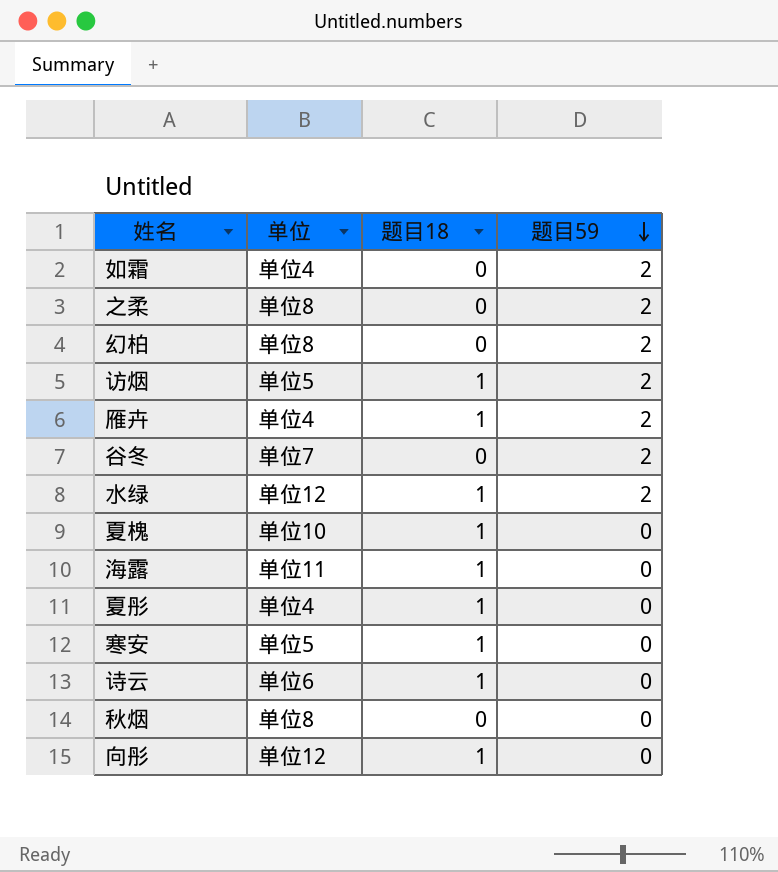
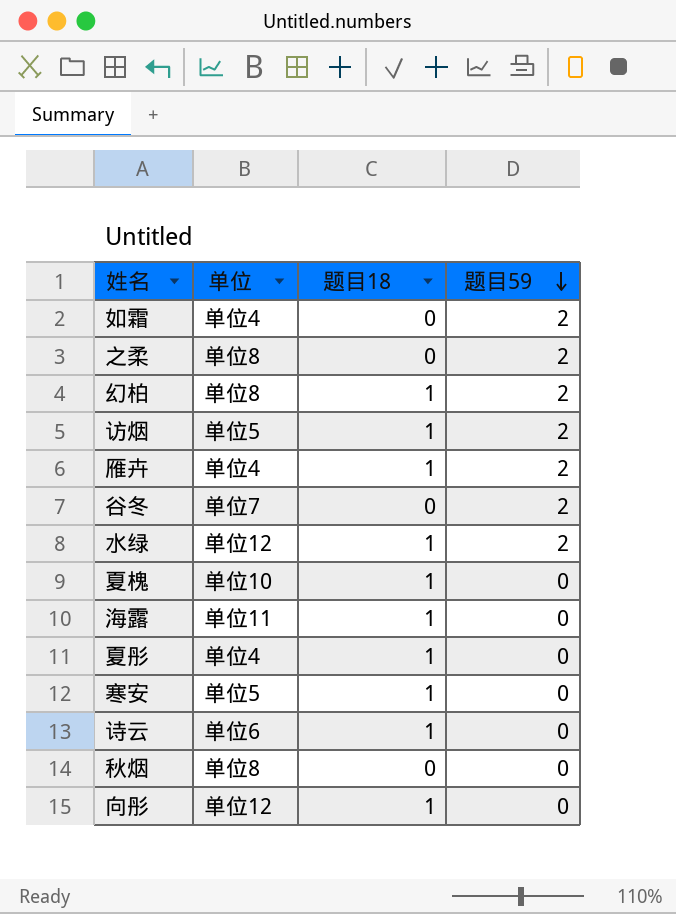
幻柏 | 题目18: 0 -> 1

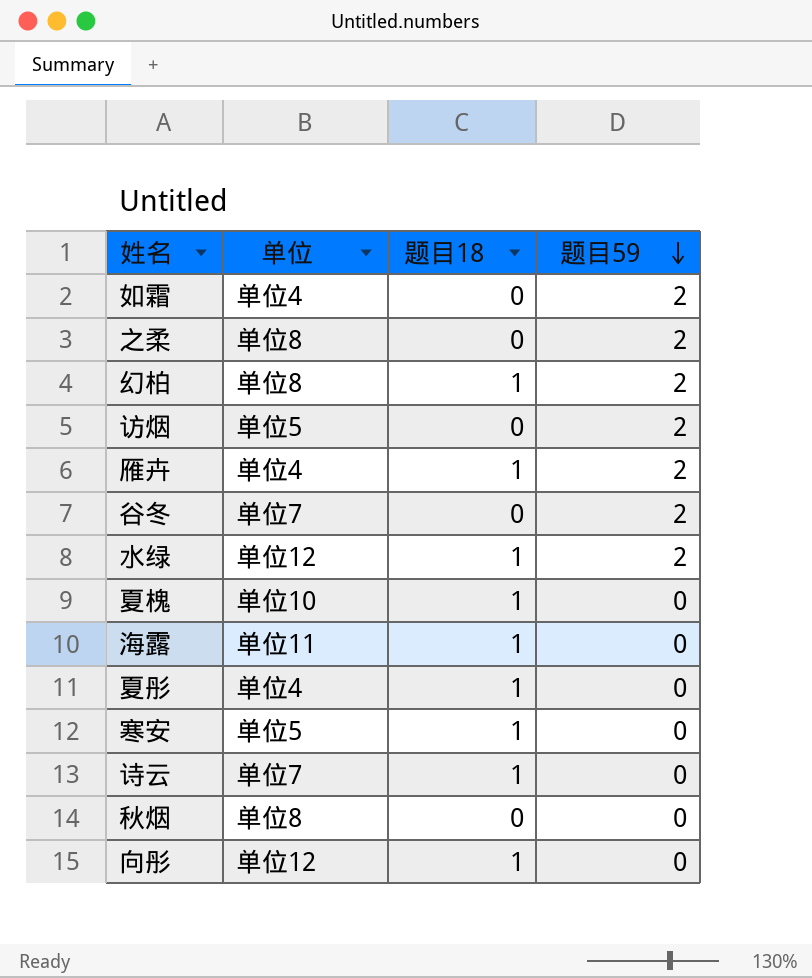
访烟 | 题目18: 1 -> 0
诗云 | 单位: 单位6 -> 单位7

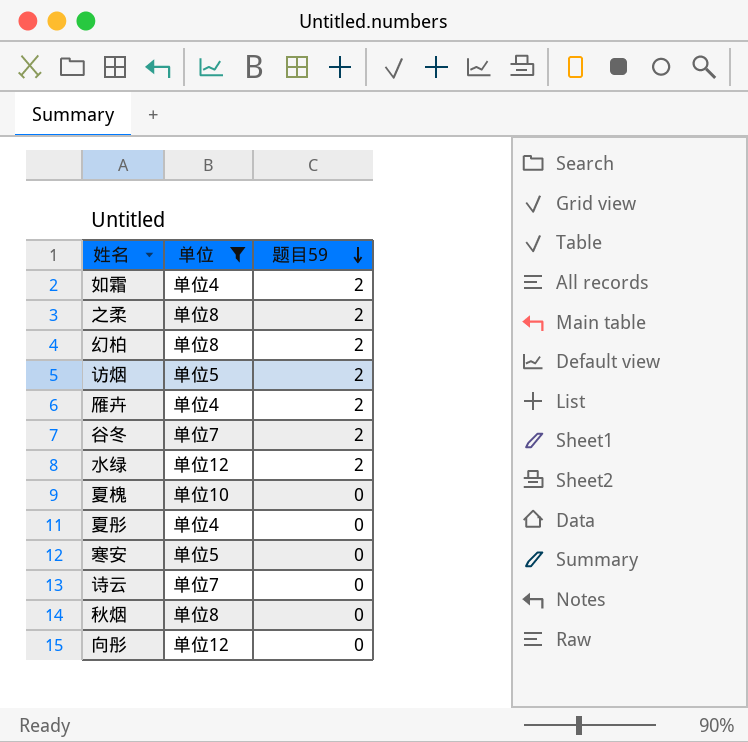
filter: none -> 单位 != 单位11
column 题目18 | position: 3 -> none

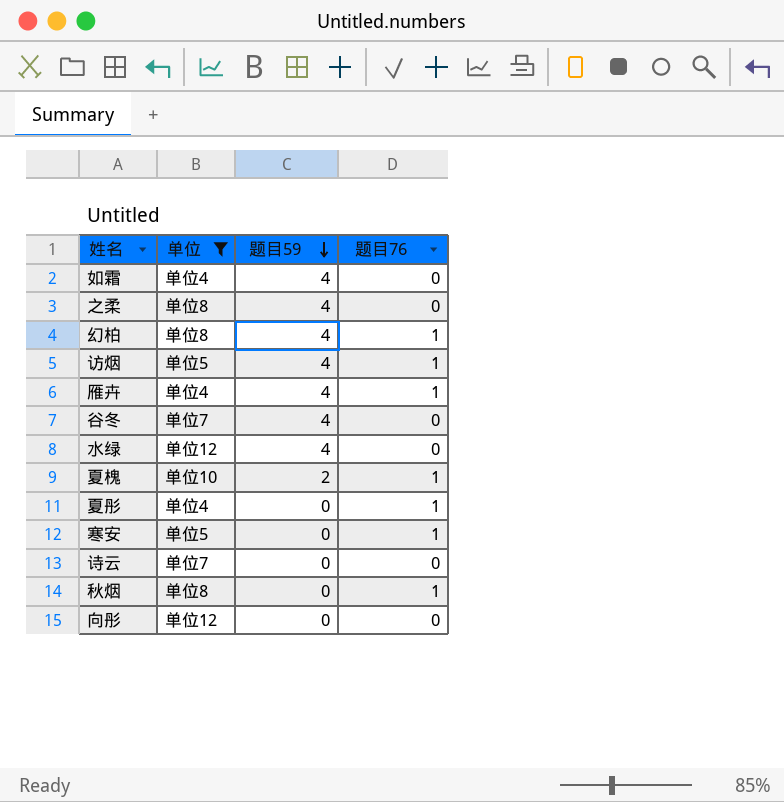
column 题目76 | position: none -> 4
如霜 | 题目59: 2 -> 4
之柔 | 题目59: 2 -> 4
幻柏 | 题目59: 2 -> 4
访烟 | 题目59: 2 -> 4
雁卉 | 题目59: 2 -> 4
谷冬 | 题目59: 2 -> 4
水绿 | 题目59: 2 -> 4
夏槐 | 题目59: 0 -> 2

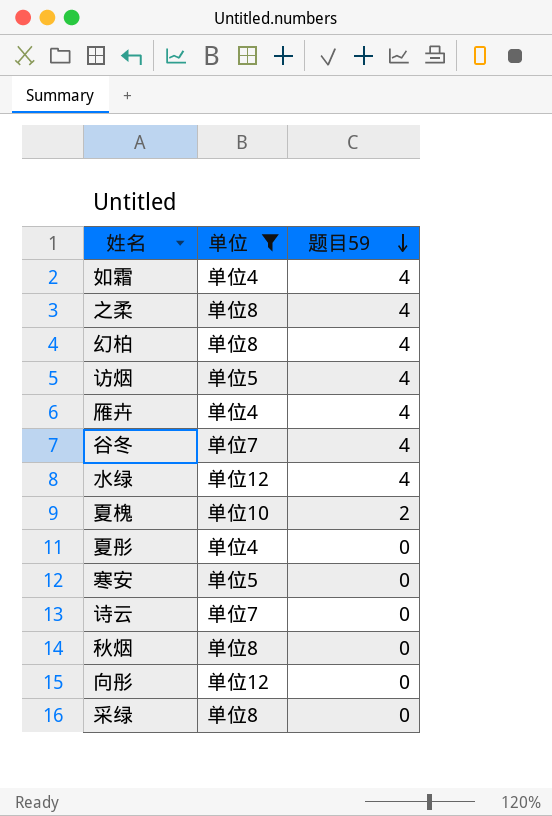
column 题目76 | position: 4 -> none
row 采绿: none -> 单位8 | 0

